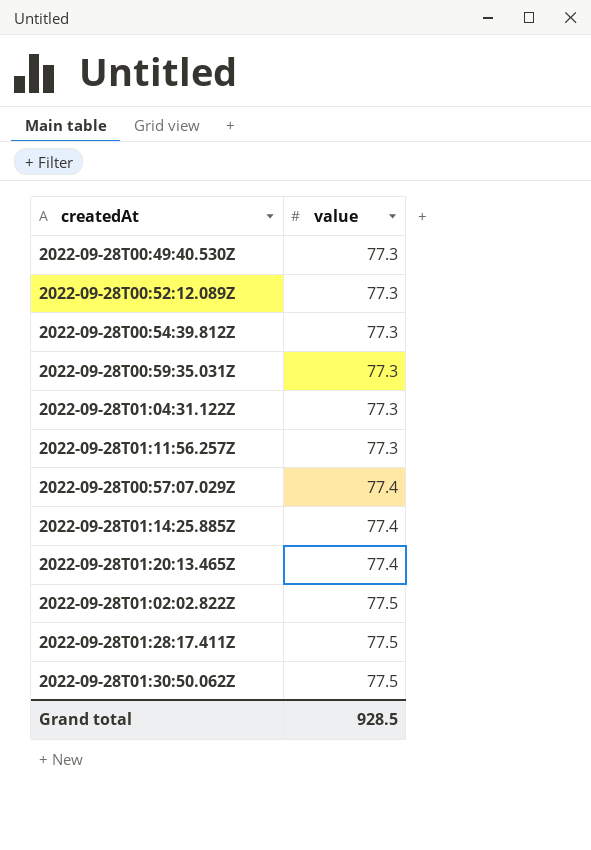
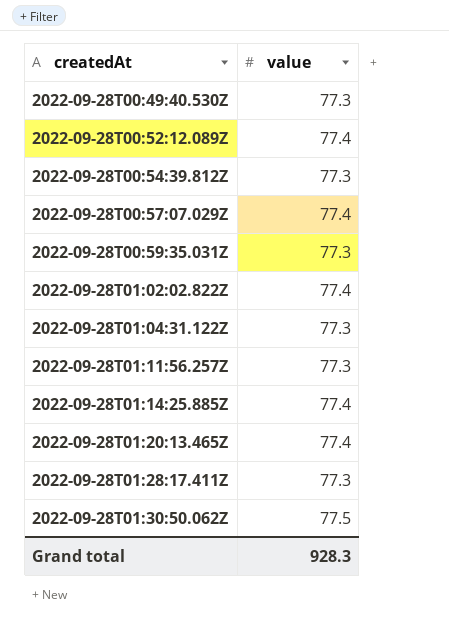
row order: value ascending -> createdAt ascending
2022-09-28T00:52:12.089Z | value: 77.3 -> 77.4
2022-09-28T01:02:02.822Z | value: 77.5 -> 77.4
2022-09-28T01:28:17.411Z | value: 77.5 -> 77.3
Grand total | value: 928.5 -> 928.3

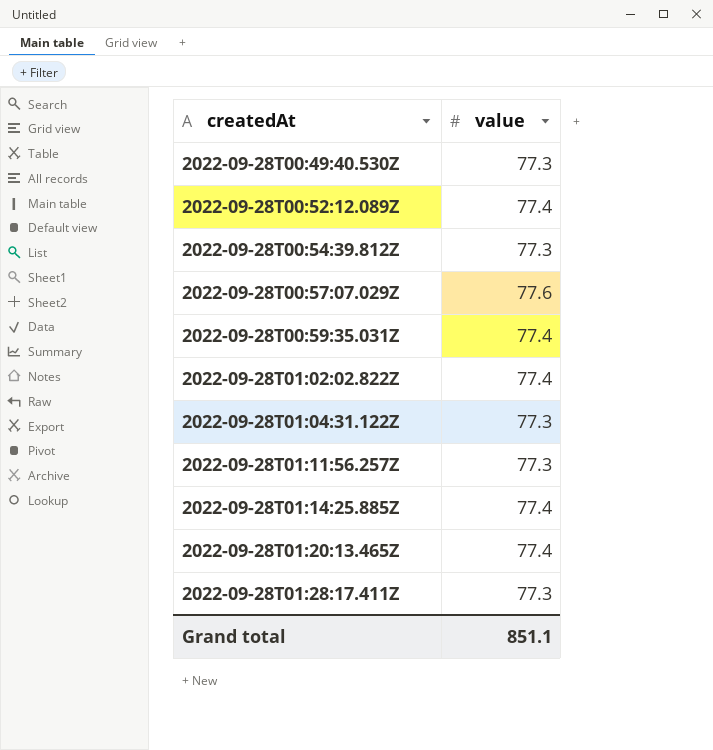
row 2022-09-28T01:30:50.062Z: 77.5 -> none
2022-09-28T00:57:07.029Z | value: 77.4 -> 77.6
2022-09-28T00:59:35.031Z | value: 77.3 -> 77.4
Grand total | value: 928.3 -> 851.1

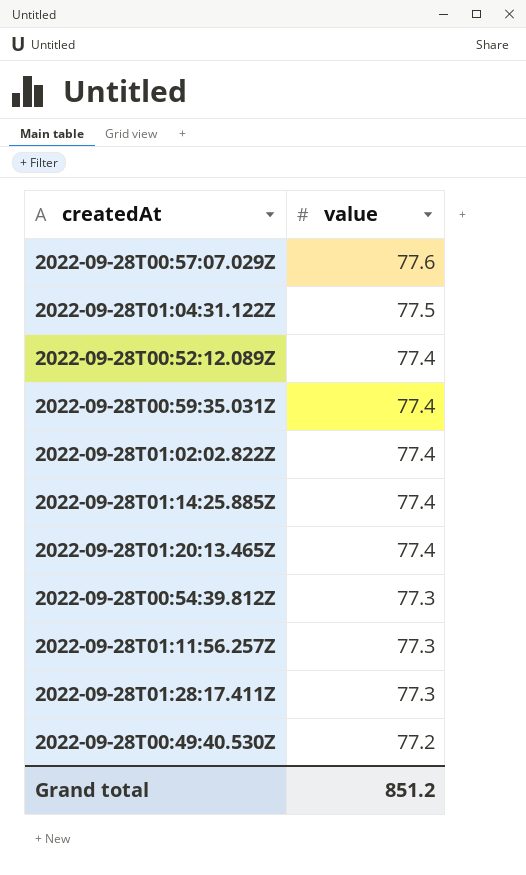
row order: createdAt ascending -> value descending
2022-09-28T01:04:31.122Z | value: 77.3 -> 77.5
2022-09-28T00:49:40.530Z | value: 77.3 -> 77.2
Grand total | value: 851.1 -> 851.2

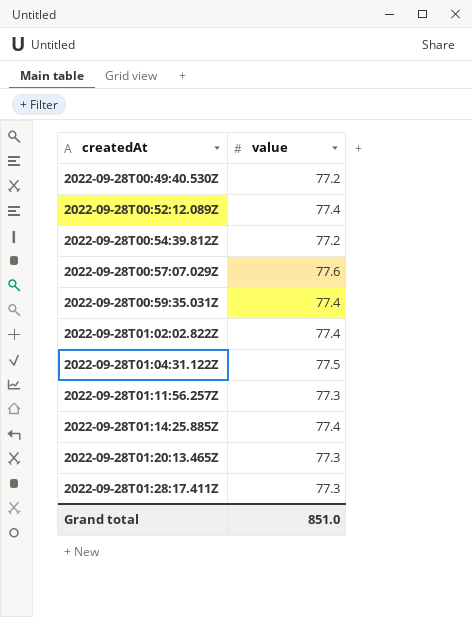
row order: value descending -> createdAt ascending
2022-09-28T00:54:39.812Z | value: 77.3 -> 77.2
2022-09-28T01:20:13.465Z | value: 77.4 -> 77.3
Grand total | value: 851.2 -> 851.0

